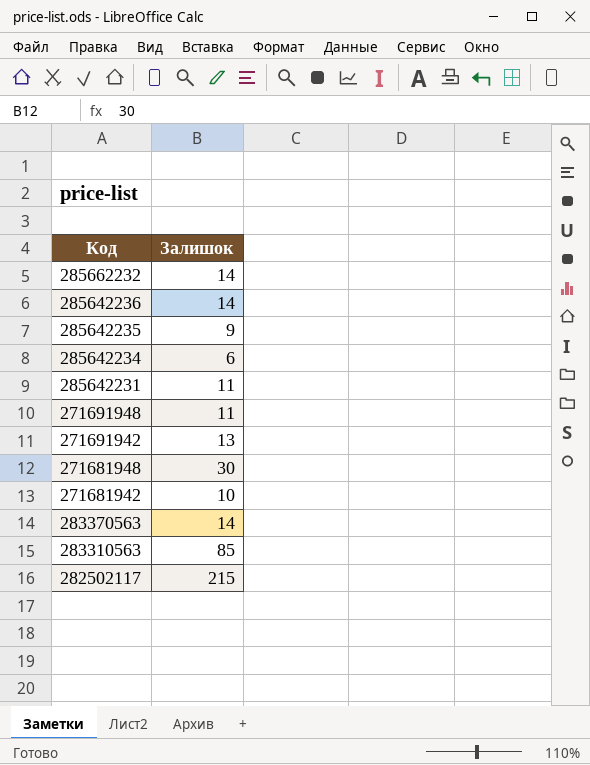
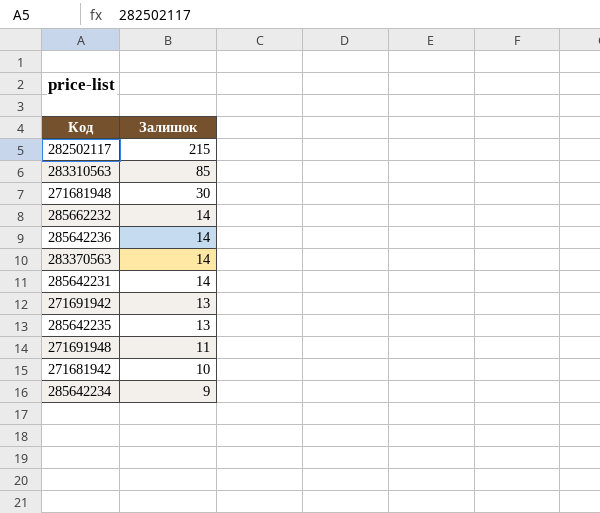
row order: none -> Залишок descending
285642231 | Залишок: 11 -> 14
285642235 | Залишок: 9 -> 13
285642234 | Залишок: 6 -> 9

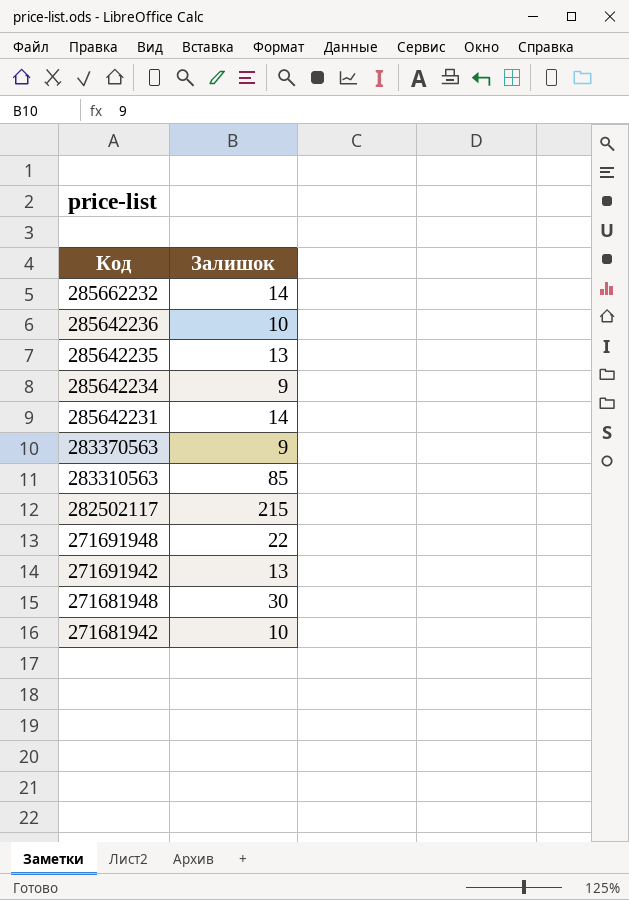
row order: Залишок descending -> Код descending
285642236 | Залишок: 14 -> 10
283370563 | Залишок: 14 -> 9
271691948 | Залишок: 11 -> 22

